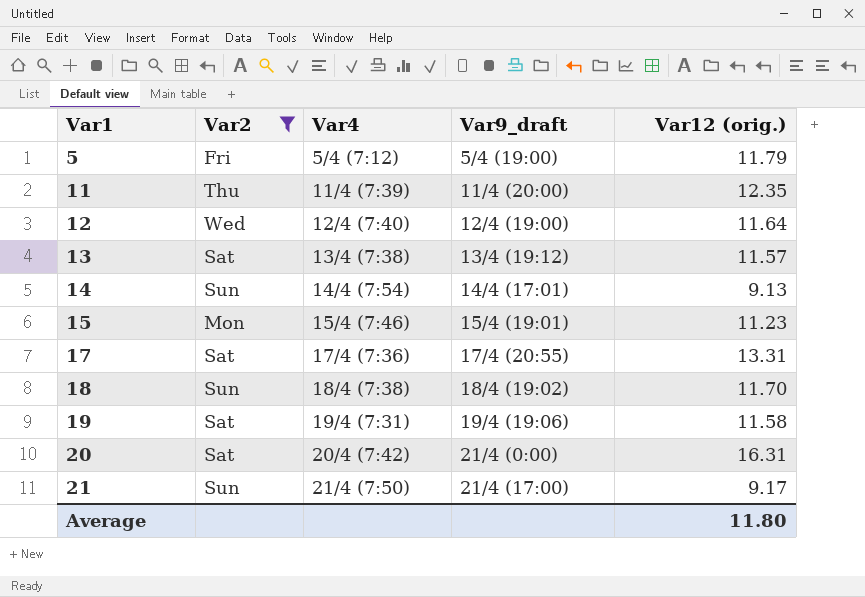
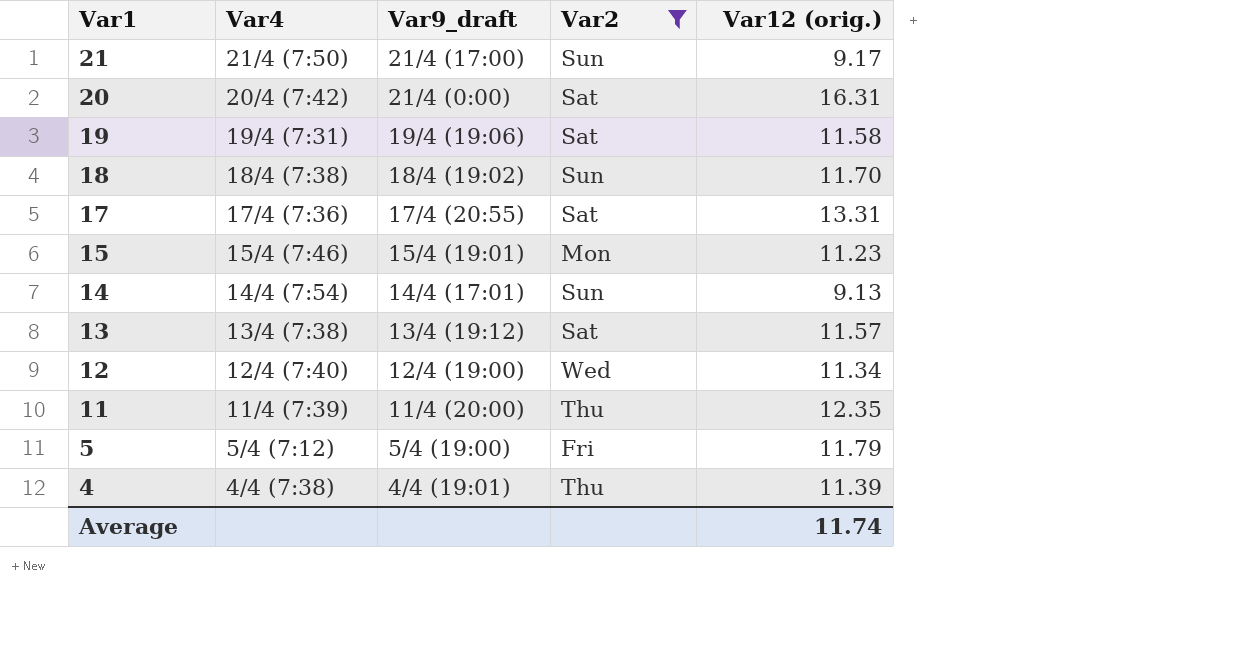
row order: Var1 ascending -> Var1 descending
column Var2 | position: 2 -> 4
12 | Var12 (orig.): 11.64 -> 11.34
row 4: none -> 4/4 (7:38) | 4/4 (19:01) | Thu | 11.39
Average | Var12 (orig.): 11.80 -> 11.74

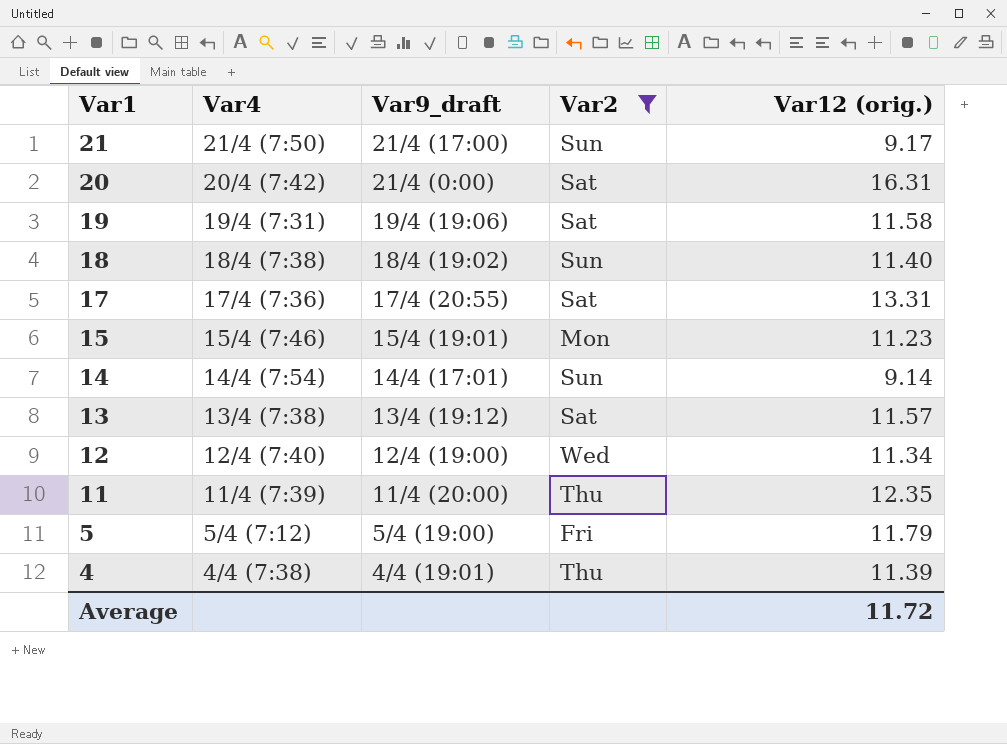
18 | Var12 (orig.): 11.70 -> 11.40
14 | Var12 (orig.): 9.13 -> 9.14
Average | Var12 (orig.): 11.74 -> 11.72

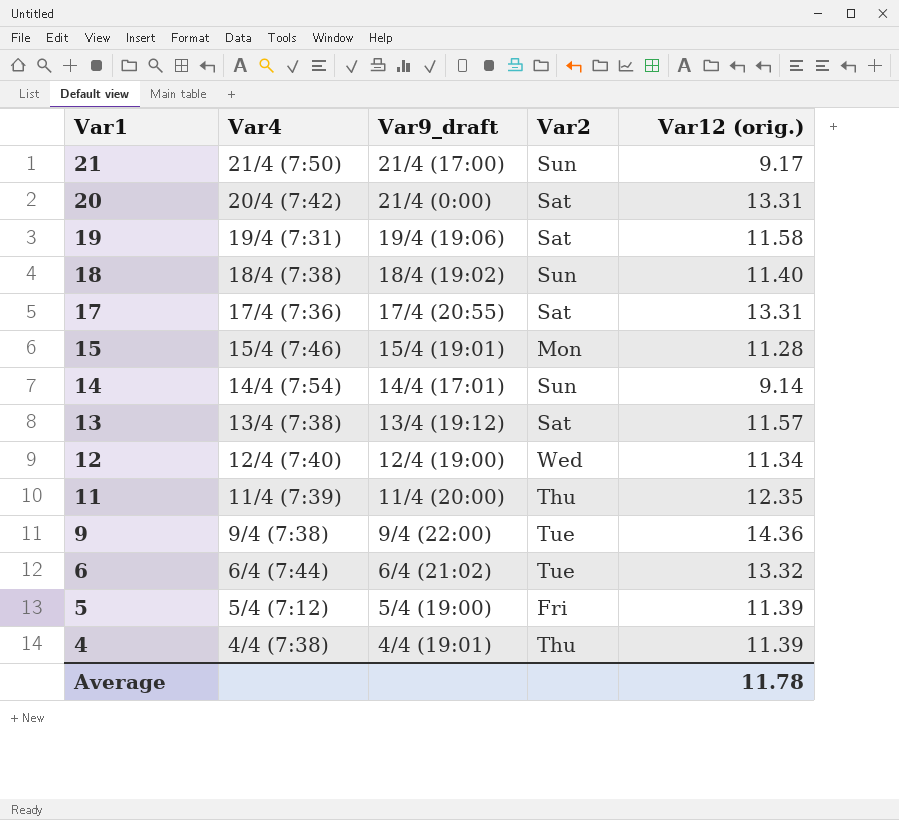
filter: Var2 != Tue -> none
20 | Var12 (orig.): 16.31 -> 13.31
15 | Var12 (orig.): 11.23 -> 11.28
5 | Var12 (orig.): 11.79 -> 11.39
Average | Var12 (orig.): 11.72 -> 11.78

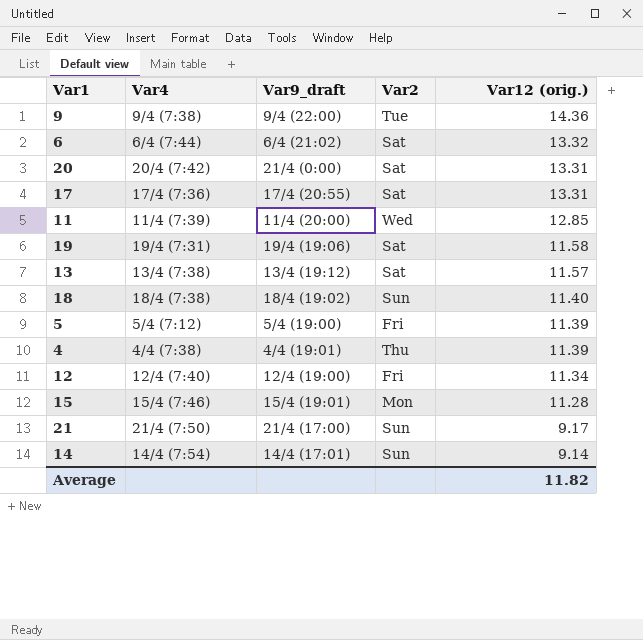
row order: Var1 descending -> Var12 (orig.) descending
6 | Var2: Tue -> Sat
11 | Var2: Thu -> Wed
11 | Var12 (orig.): 12.35 -> 12.85
12 | Var2: Wed -> Fri
Average | Var12 (orig.): 11.78 -> 11.82

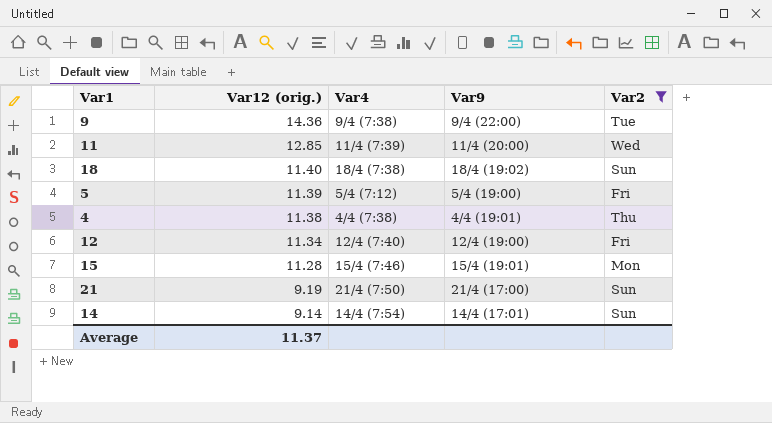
filter: none -> Var2 != Sat
column Var12 (orig.) | position: 5 -> 2
column name: Var9_draft -> Var9
4 | Var12 (orig.): 11.39 -> 11.38
21 | Var12 (orig.): 9.17 -> 9.19
Average | Var12 (orig.): 11.82 -> 11.37

